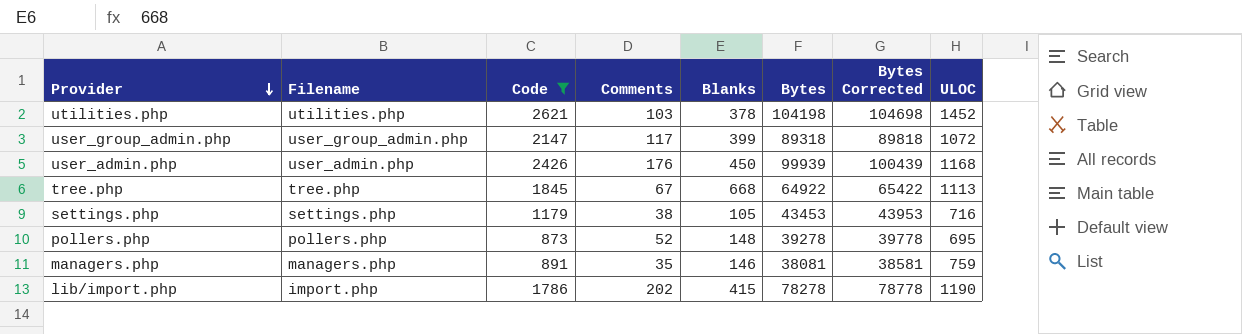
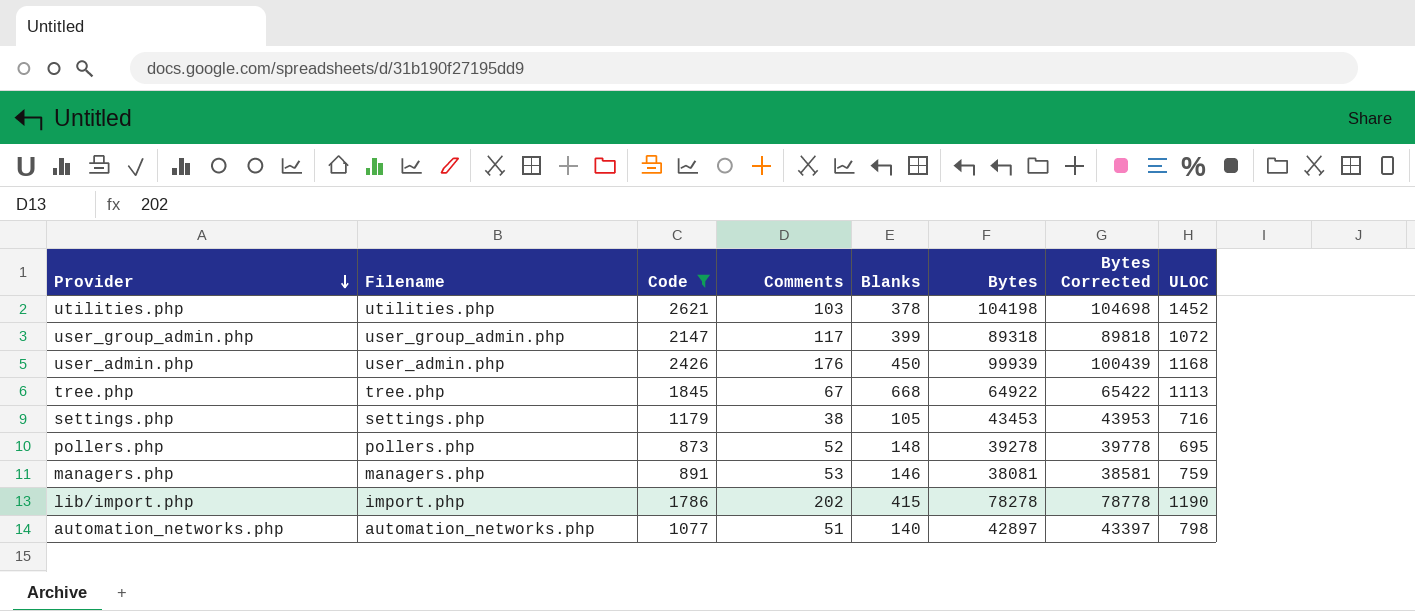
managers.php | Comments: 35 -> 53
row automation_networks.php: none -> automation_networks.php | 1077 | 51 | 140 | 42897 | 43397 | 798

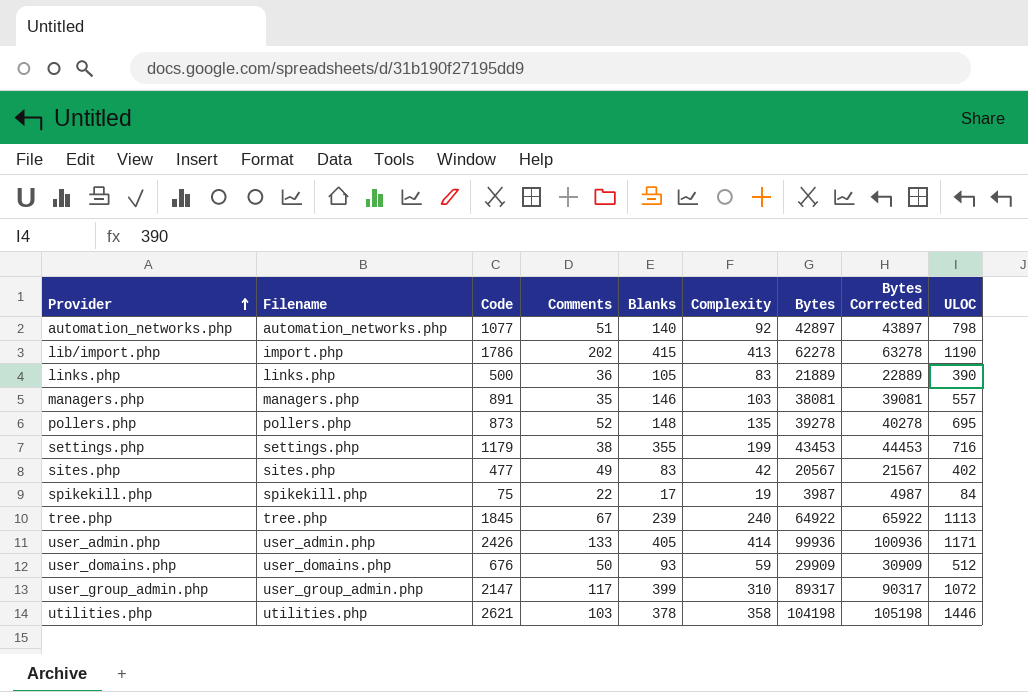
filter: Code >= 873 -> none
row order: Provider descending -> Provider ascending
column Complexity | position: none -> 6
column Bytes Corrected | formula: [Bytes] + 500 -> [Bytes] + 1000
lib/import.php | Bytes: 78278 -> 62278
managers.php | Comments: 53 -> 35
managers.php | ULOC: 759 -> 557
settings.php | Blanks: 105 -> 355
tree.php | Blanks: 668 -> 239
user_admin.php | Comments: 176 -> 133
user_admin.php | Blanks: 450 -> 405
user_admin.php | Bytes: 99939 -> 99936
user_admin.php | ULOC: 1168 -> 1171
user_group_admin.php | Bytes: 89318 -> 89317
utilities.php | ULOC: 1452 -> 1446

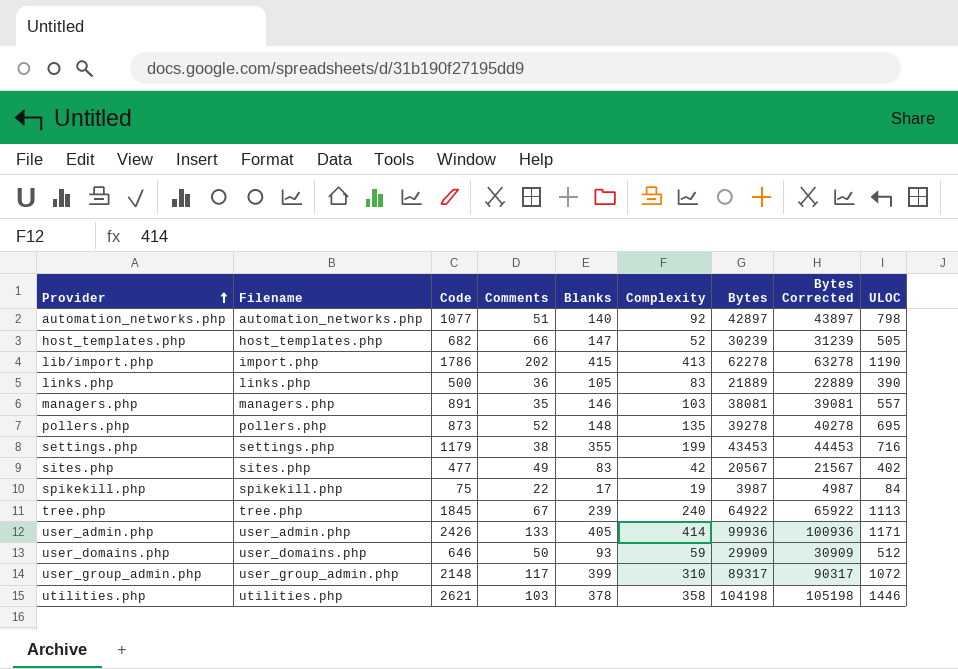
row host_templates.php: none -> host_templates.php | 682 | 66 | 147 | 52 | 30239 | 31239 | 505
user_domains.php | Code: 676 -> 646
user_group_admin.php | Code: 2147 -> 2148

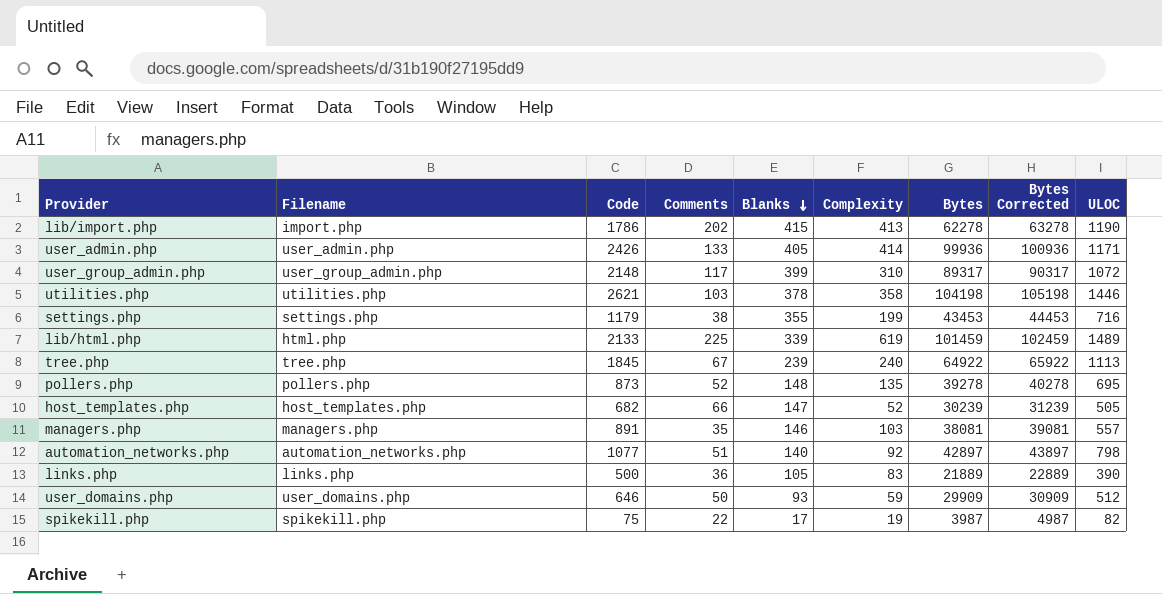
row order: Provider ascending -> Blanks descending
row sites.php: sites.php | 477 | 49 | 83 | 42 | 20567 | 21567 | 402 -> none
row lib/html.php: none -> html.php | 2133 | 225 | 339 | 619 | 101459 | 102459 | 1489
spikekill.php | ULOC: 84 -> 82

